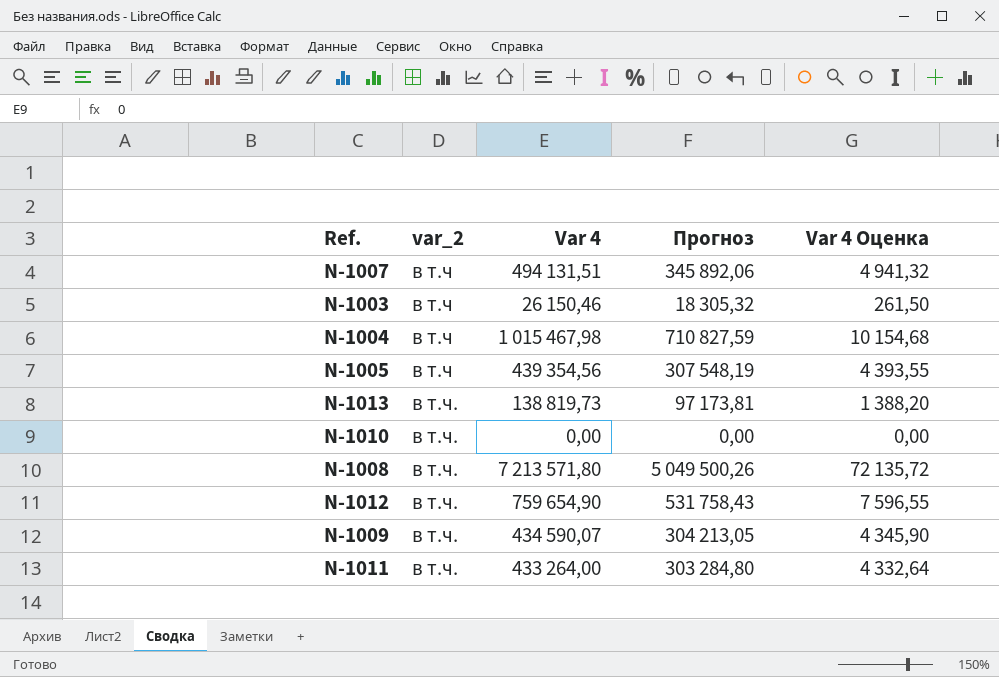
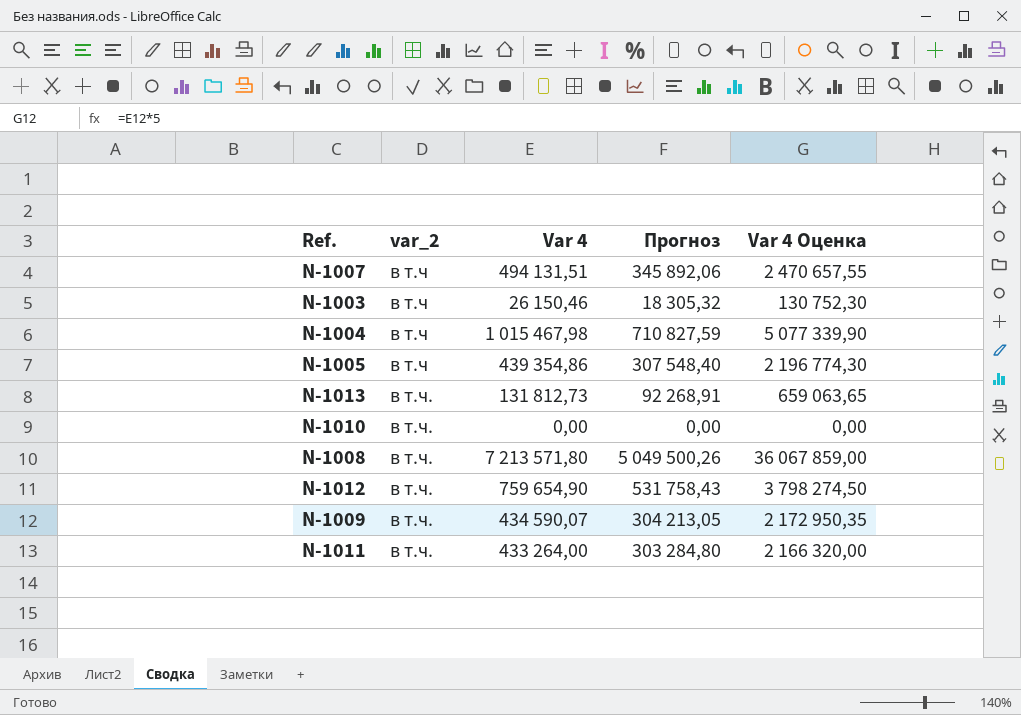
column Var 4 Оценка | formula: [Var 4] * 0,01 -> [Var 4] * 5
N-1005 | Var 4: 439 354,56 -> 439 354,86
N-1005 | Прогноз: 307 548,19 -> 307 548,40
N-1013 | Var 4: 138 819,73 -> 131 812,73
N-1013 | Прогноз: 97 173,81 -> 92 268,91

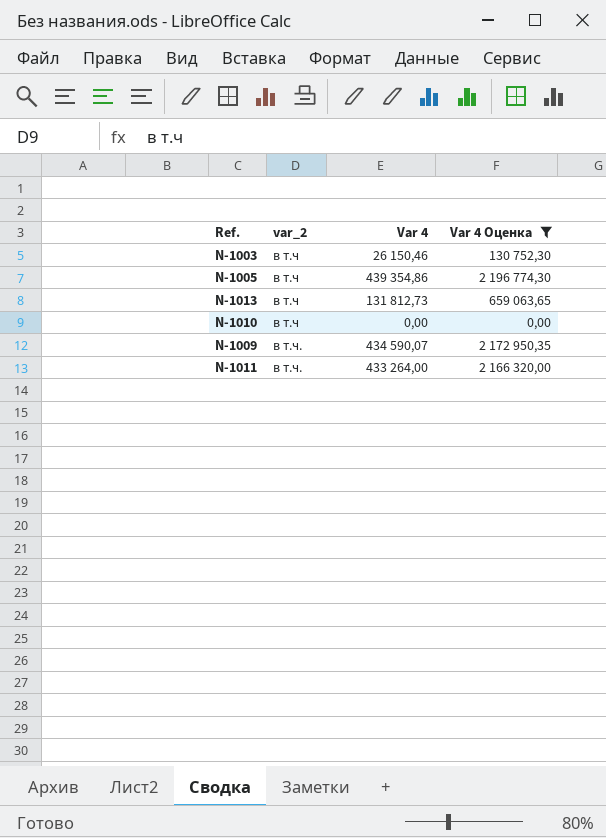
filter: none -> Var 4 Оценка <= 2 196 774,30
column Прогноз | formula: [Var 4] * 0,7 -> none
N-1013 | var_2: в т.ч. -> в т.ч
N-1010 | var_2: в т.ч. -> в т.ч

